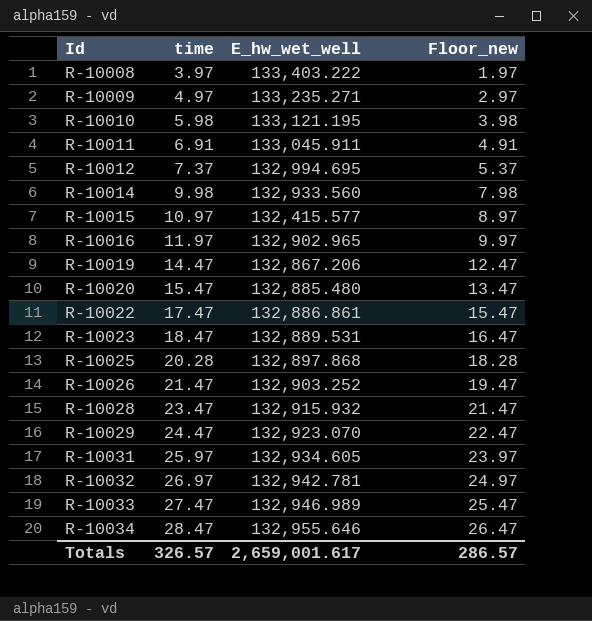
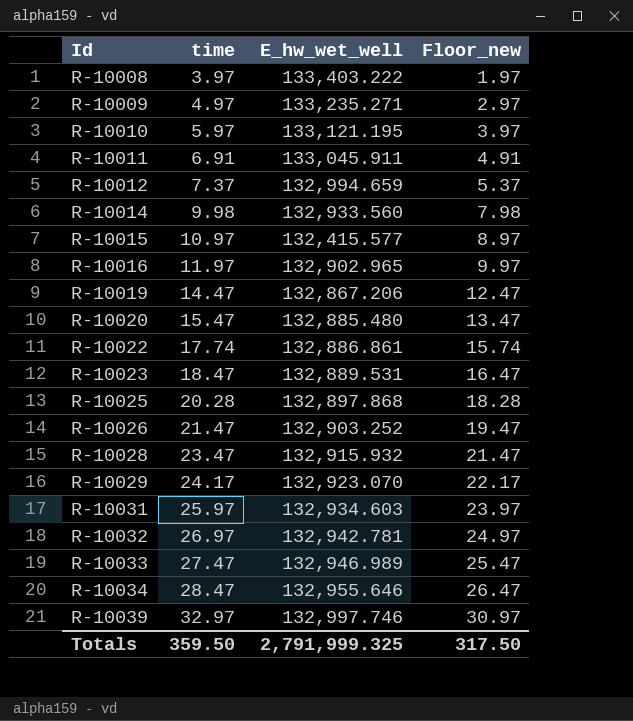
R-10010 | time: 5.98 -> 5.97
R-10010 | Floor_new: 3.98 -> 3.97
R-10012 | E_hw_wet_well: 132,994.695 -> 132,994.659
R-10022 | time: 17.47 -> 17.74
R-10022 | Floor_new: 15.47 -> 15.74
R-10029 | time: 24.47 -> 24.17
R-10029 | Floor_new: 22.47 -> 22.17
R-10031 | E_hw_wet_well: 132,934.605 -> 132,934.603
row R-10039: none -> 32.97 | 132,997.746 | 30.97
Totals | time: 326.57 -> 359.50
Totals | E_hw_wet_well: 2,659,001.617 -> 2,791,999.325
Totals | Floor_new: 286.57 -> 317.50

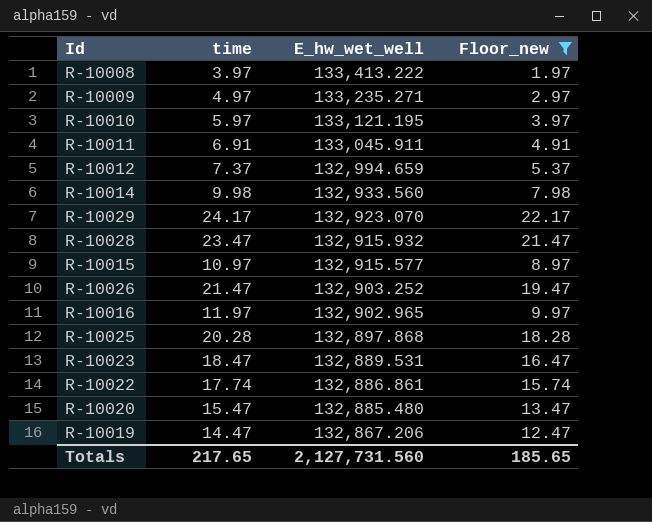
filter: none -> Floor_new <= 22.17
row order: Id ascending -> E_hw_wet_well descending
R-10008 | E_hw_wet_well: 133,403.222 -> 133,413.222
R-10015 | E_hw_wet_well: 132,415.577 -> 132,915.577
Totals | time: 359.50 -> 217.65
Totals | E_hw_wet_well: 2,791,999.325 -> 2,127,731.560
Totals | Floor_new: 317.50 -> 185.65

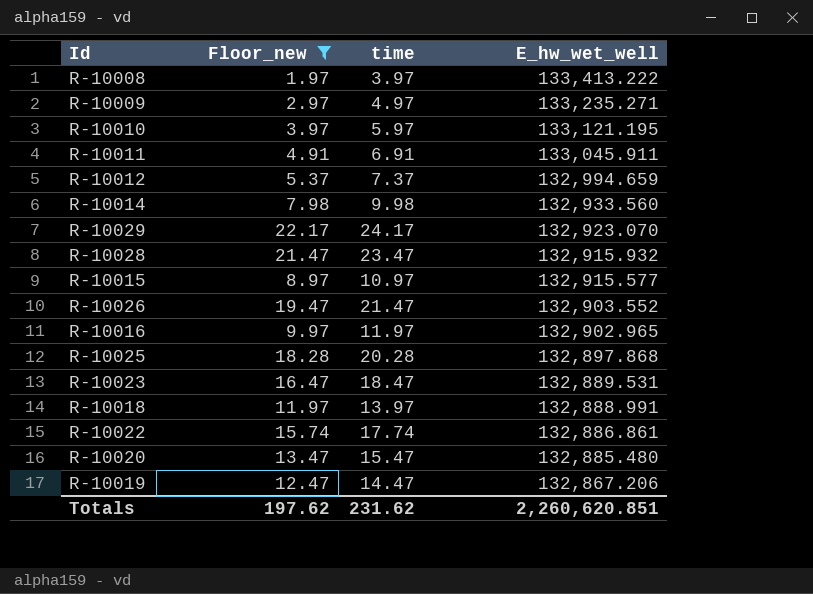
column Floor_new | position: 4 -> 2
R-10026 | E_hw_wet_well: 132,903.252 -> 132,903.552
row R-10018: none -> 11.97 | 13.97 | 132,888.991
Totals | Floor_new: 185.65 -> 197.62
Totals | time: 217.65 -> 231.62
Totals | E_hw_wet_well: 2,127,731.560 -> 2,260,620.851

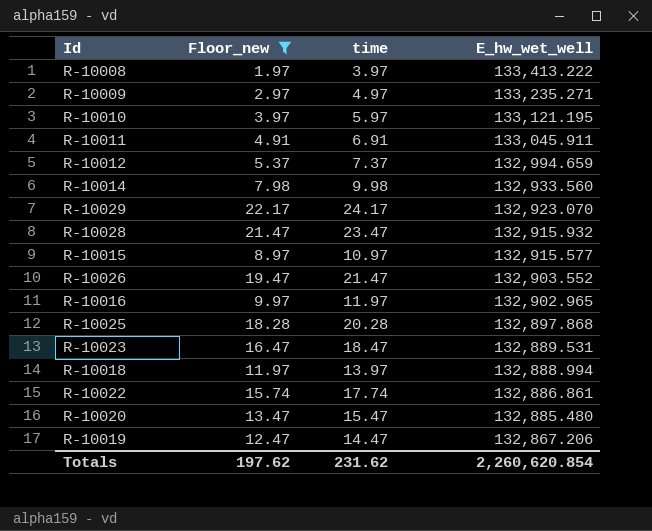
R-10018 | E_hw_wet_well: 132,888.991 -> 132,888.994
Totals | E_hw_wet_well: 2,260,620.851 -> 2,260,620.854

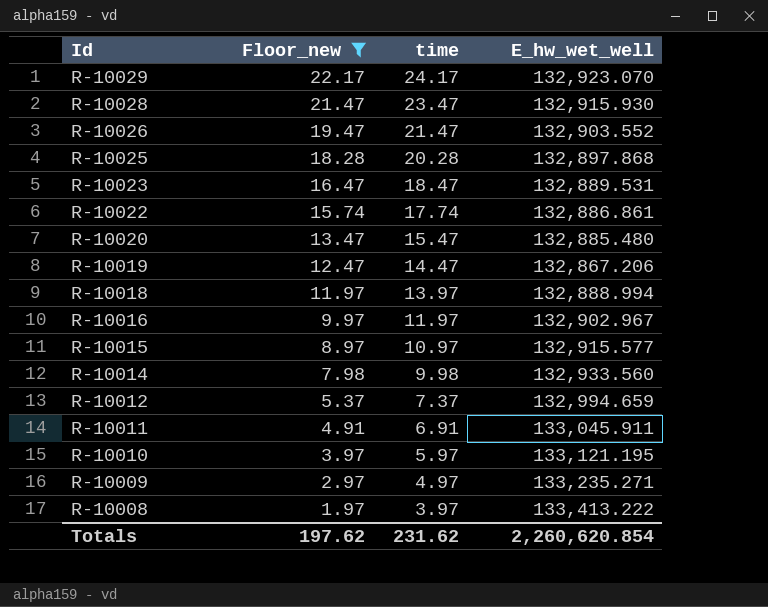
row order: E_hw_wet_well descending -> Id descending
R-10028 | E_hw_wet_well: 132,915.932 -> 132,915.930
R-10016 | E_hw_wet_well: 132,902.965 -> 132,902.967

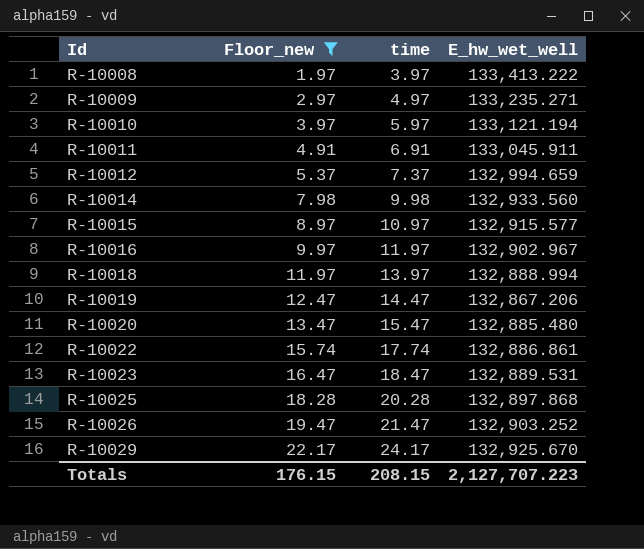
row order: Id descending -> Id ascending
row R-10028: 21.47 | 23.47 | 132,915.930 -> none
R-10010 | E_hw_wet_well: 133,121.195 -> 133,121.194
R-10026 | E_hw_wet_well: 132,903.552 -> 132,903.252
R-10029 | E_hw_wet_well: 132,923.070 -> 132,925.670
Totals | Floor_new: 197.62 -> 176.15
Totals | time: 231.62 -> 208.15
Totals | E_hw_wet_well: 2,260,620.854 -> 2,127,707.223

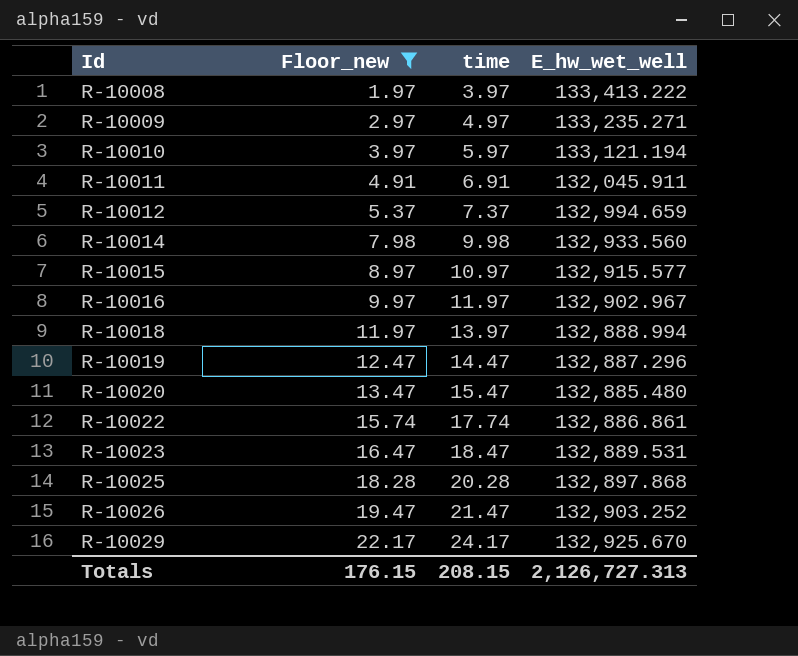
R-10011 | E_hw_wet_well: 133,045.911 -> 132,045.911
R-10019 | E_hw_wet_well: 132,867.206 -> 132,887.296
Totals | E_hw_wet_well: 2,127,707.223 -> 2,126,727.313

